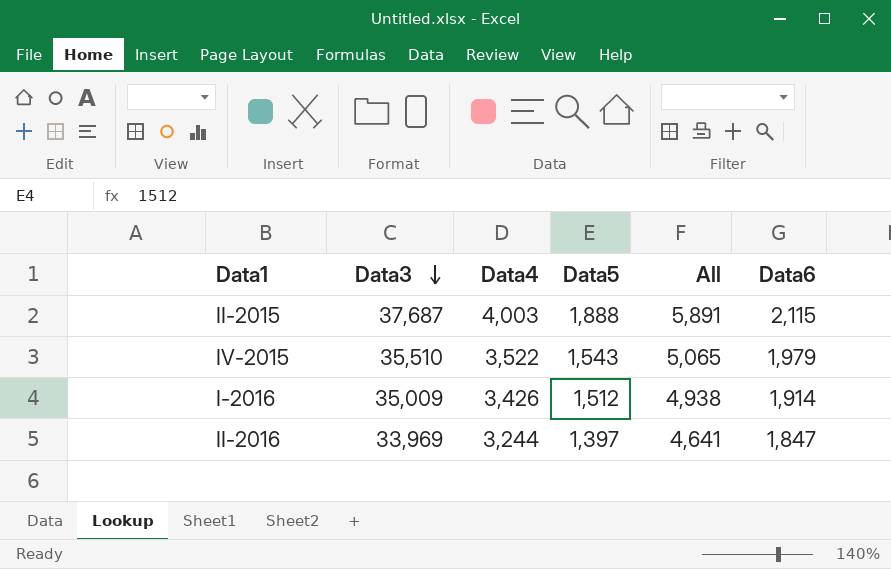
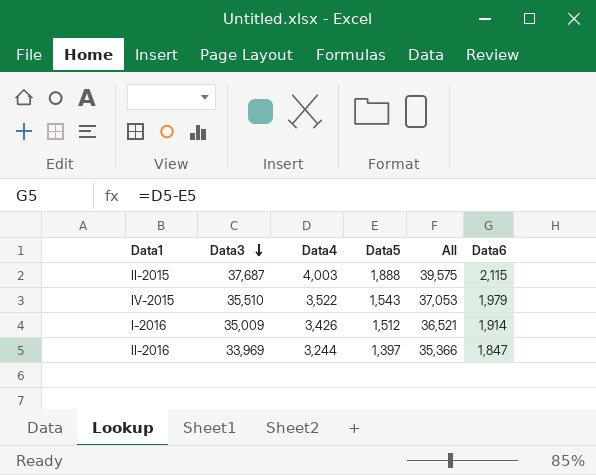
column All | formula: [Data4] + [Data5] -> [Data3] + [Data5]

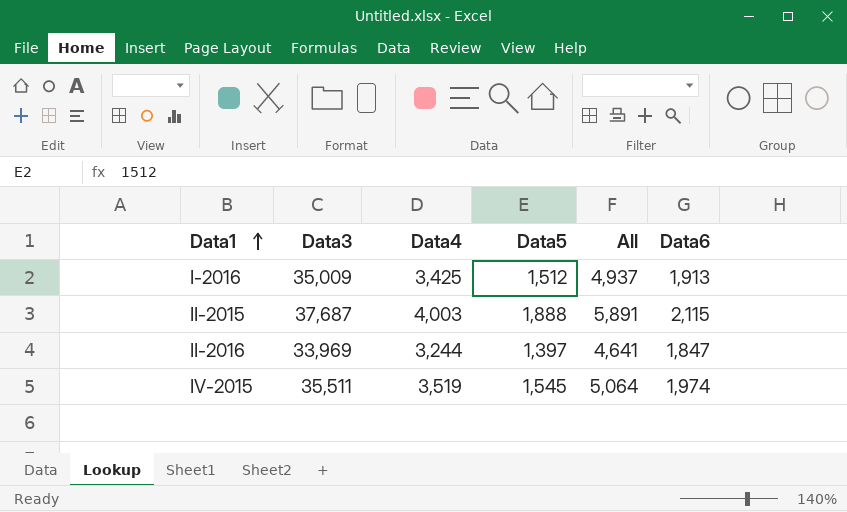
row order: Data3 descending -> Data1 ascending
column All | formula: [Data3] + [Data5] -> [Data4] + [Data5]
I-2016 | Data4: 3,426 -> 3,425
I-2016 | Data6: 1,914 -> 1,913
IV-2015 | Data3: 35,510 -> 35,511
IV-2015 | Data4: 3,522 -> 3,519
IV-2015 | Data5: 1,543 -> 1,545
IV-2015 | Data6: 1,979 -> 1,974

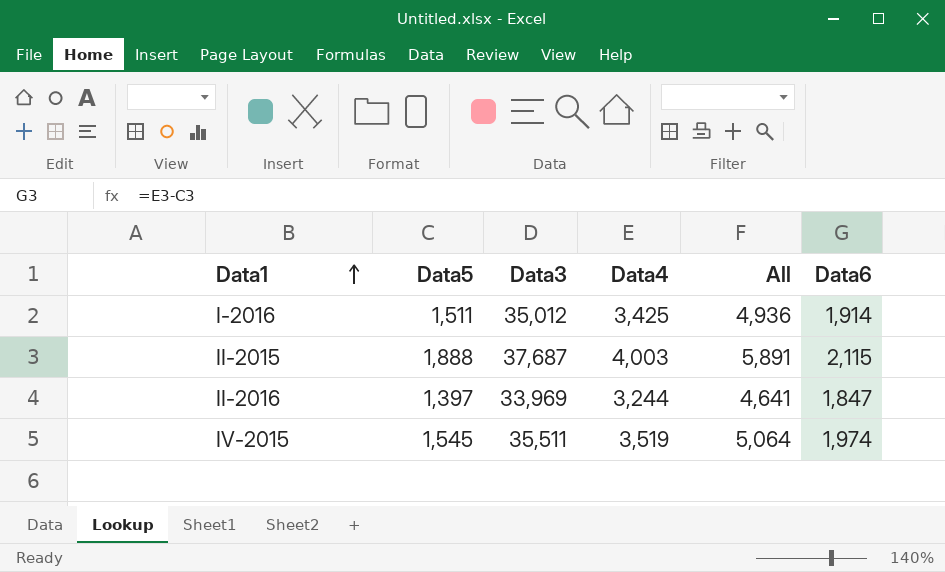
column Data5 | position: 4 -> 2
I-2016 | Data5: 1,512 -> 1,511
I-2016 | Data3: 35,009 -> 35,012
I-2016 | All: 4,937 -> 4,936
I-2016 | Data6: 1,913 -> 1,914

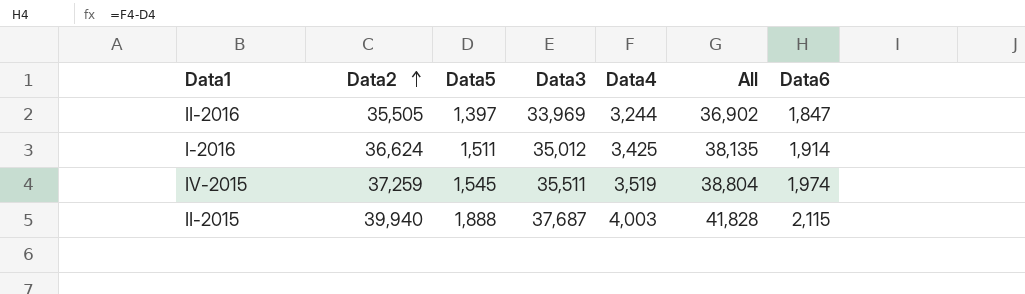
row order: Data1 ascending -> Data2 ascending
column Data2 | position: none -> 2
column All | formula: [Data5] + [Data4] -> [Data2] + [Data5]

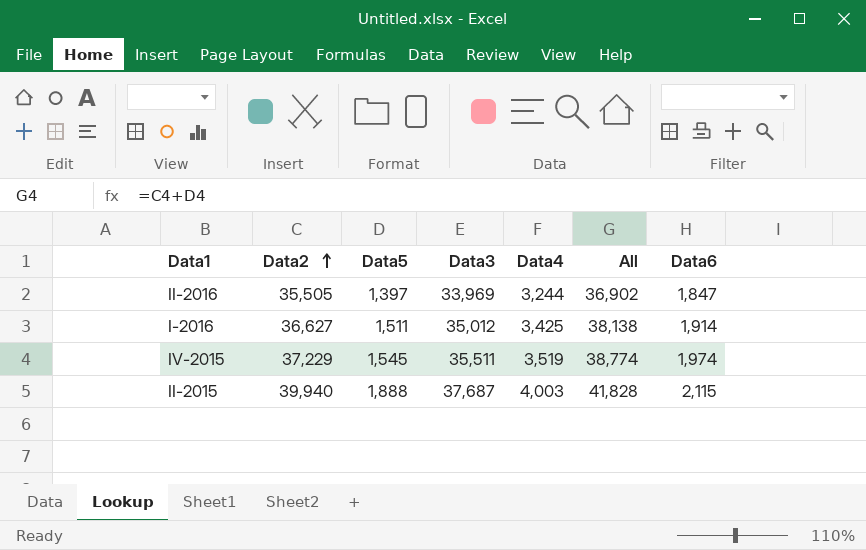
I-2016 | Data2: 36,624 -> 36,627
I-2016 | All: 38,135 -> 38,138
IV-2015 | Data2: 37,259 -> 37,229
IV-2015 | All: 38,804 -> 38,774

